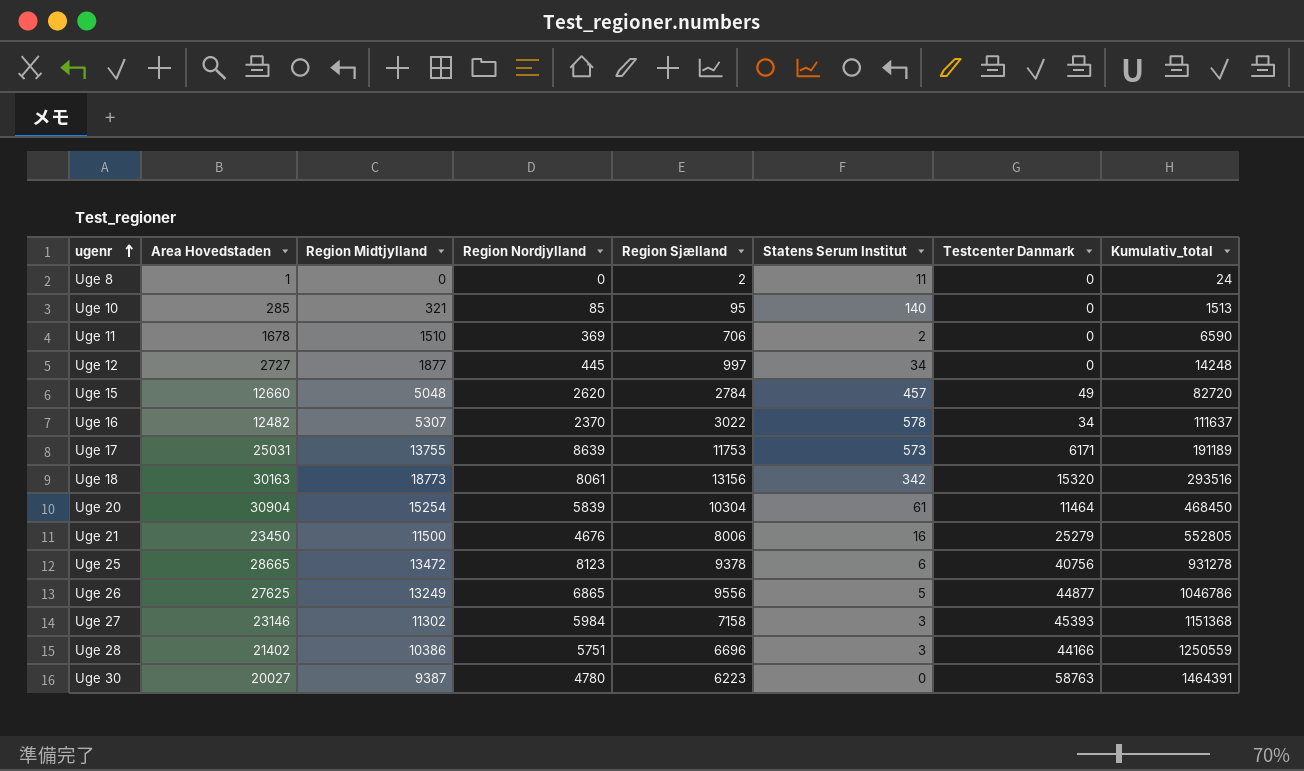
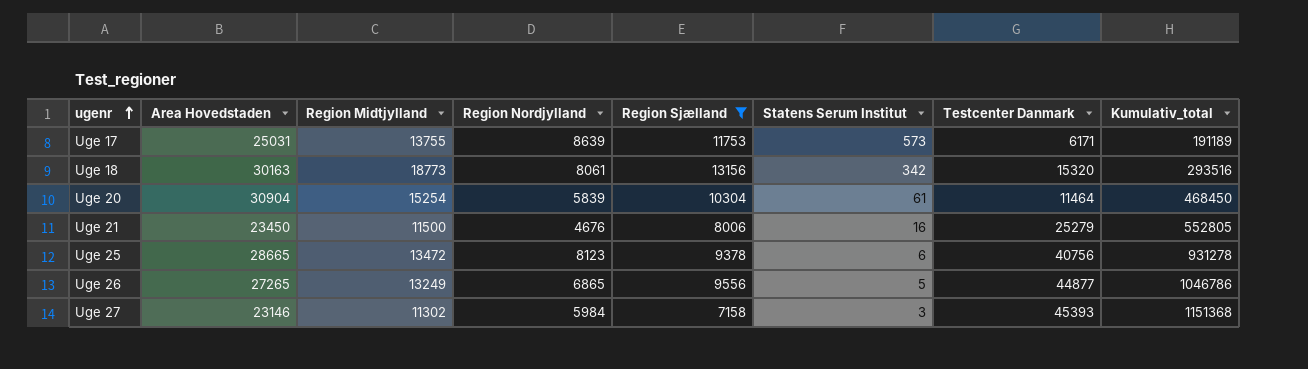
filter: none -> Region Sjælland >= 7158
Uge 26 | Area Hovedstaden: 27625 -> 27265

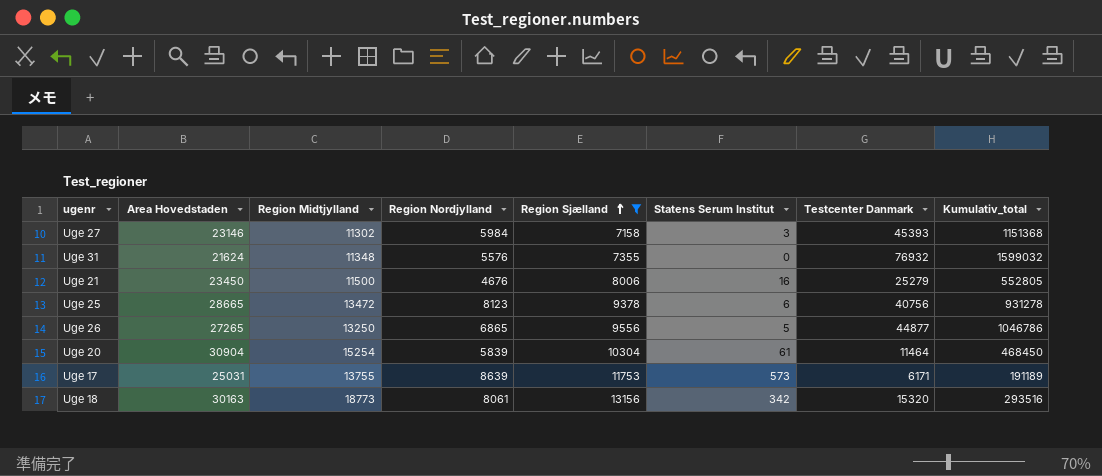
row order: ugenr ascending -> Region Sjælland ascending
row Uge 31: none -> 21624 | 11348 | 5576 | 7355 | 0 | 76932 | 1599032
Uge 26 | Region Midtjylland: 13249 -> 13250

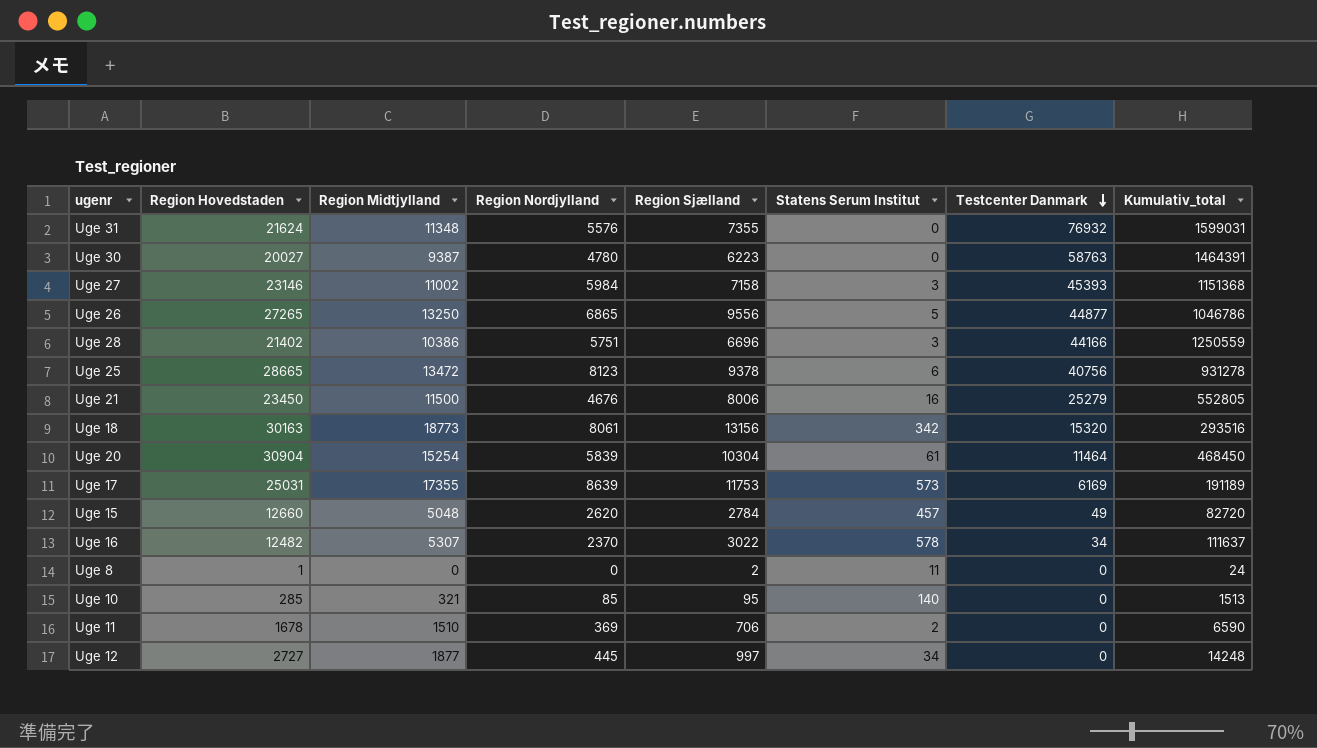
filter: Region Sjælland >= 7158 -> none
row order: Region Sjælland ascending -> Testcenter Danmark descending
column name: Area Hovedstaden -> Region Hovedstaden
Uge 31 | Kumulativ_total: 1599032 -> 1599031
Uge 27 | Region Midtjylland: 11302 -> 11002
Uge 17 | Region Midtjylland: 13755 -> 17355
Uge 17 | Testcenter Danmark: 6171 -> 6169

